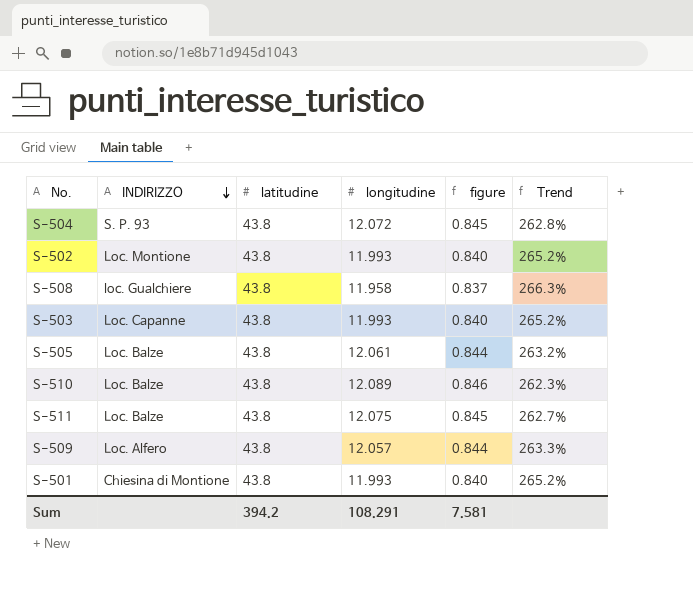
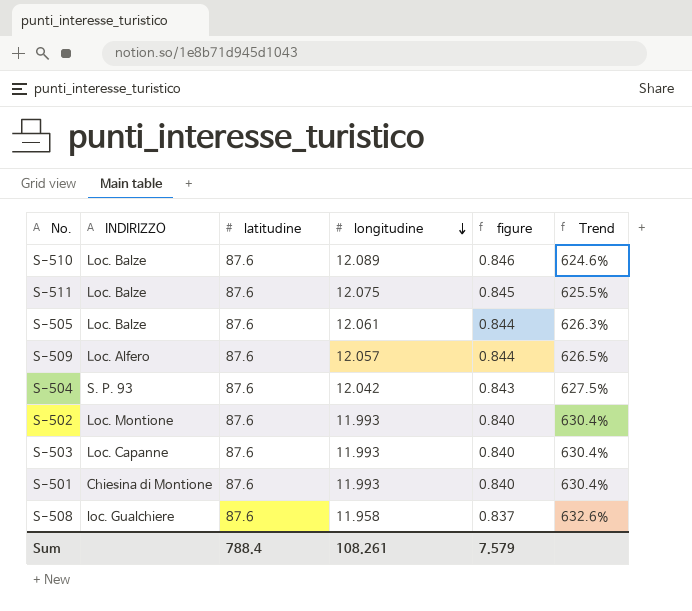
row order: INDIRIZZO descending -> longitudine descending
S-510 | latitudine: 43.8 -> 87.6
S-510 | Trend: 262.3% -> 624.6%
S-511 | latitudine: 43.8 -> 87.6
S-511 | Trend: 262.7% -> 625.5%
S-505 | latitudine: 43.8 -> 87.6
S-505 | Trend: 263.2% -> 626.3%
S-509 | latitudine: 43.8 -> 87.6
S-509 | Trend: 263.3% -> 626.5%
S-504 | latitudine: 43.8 -> 87.6
S-504 | longitudine: 12.072 -> 12.042
S-504 | figure: 0.845 -> 0.843
S-504 | Trend: 262.8% -> 627.5%
S-502 | latitudine: 43.8 -> 87.6
S-502 | Trend: 265.2% -> 630.4%
S-503 | latitudine: 43.8 -> 87.6
S-503 | Trend: 265.2% -> 630.4%
S-501 | latitudine: 43.8 -> 87.6
S-501 | Trend: 265.2% -> 630.4%
S-508 | latitudine: 43.8 -> 87.6
S-508 | Trend: 266.3% -> 632.6%
Sum | latitudine: 394.2 -> 788.4
Sum | longitudine: 108.291 -> 108.261
Sum | figure: 7.581 -> 7.579

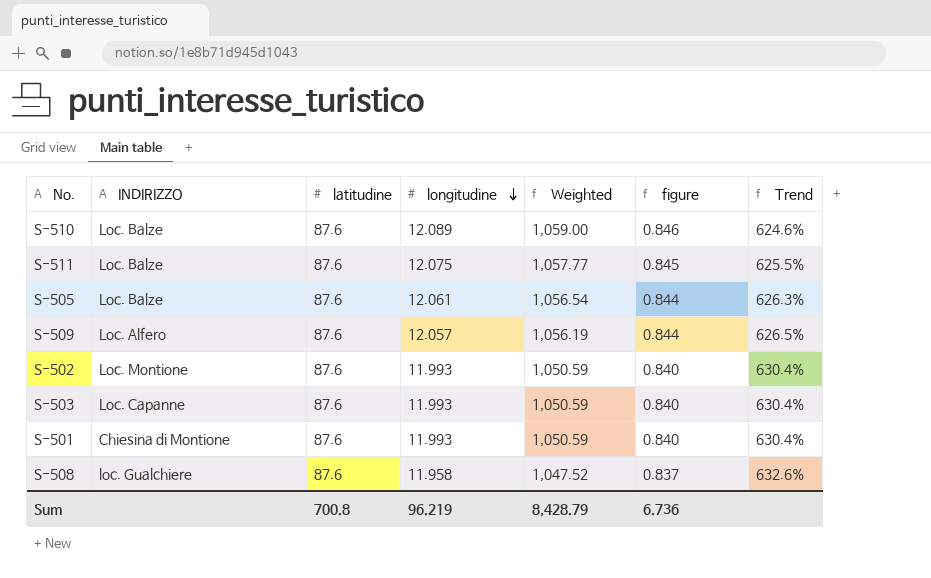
column Weighted | formula: none -> [latitudine] * [longitudine]
row S-504: S. P. 93 | 87.6 | 12.042 | 0.843 | 627.5% -> none
Sum | latitudine: 788.4 -> 700.8
Sum | longitudine: 108.261 -> 96.219
Sum | figure: 7.579 -> 6.736

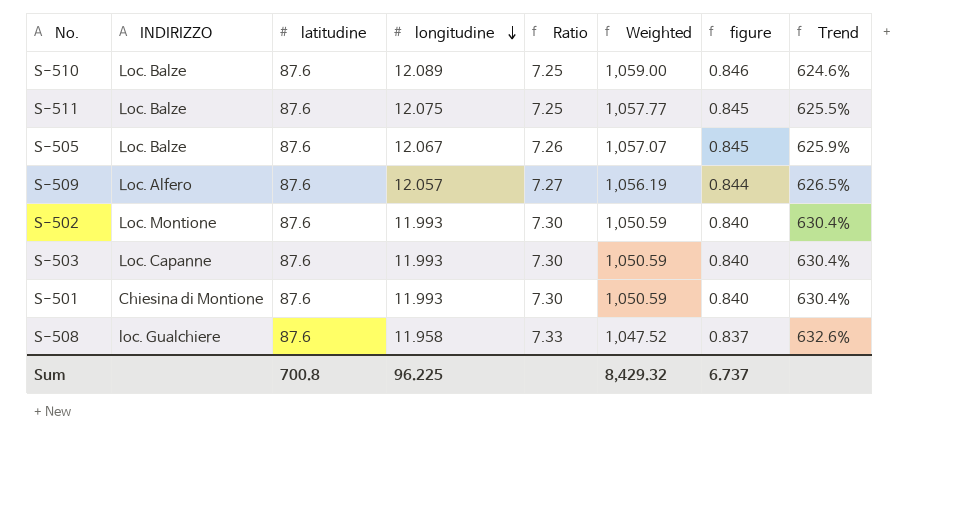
column Ratio | formula: none -> [latitudine] / [longitudine]
S-505 | longitudine: 12.061 -> 12.067
S-505 | Weighted: 1,056.54 -> 1,057.07
S-505 | figure: 0.844 -> 0.845
S-505 | Trend: 626.3% -> 625.9%
Sum | longitudine: 96.219 -> 96.225
Sum | Weighted: 8,428.79 -> 8,429.32
Sum | figure: 6.736 -> 6.737

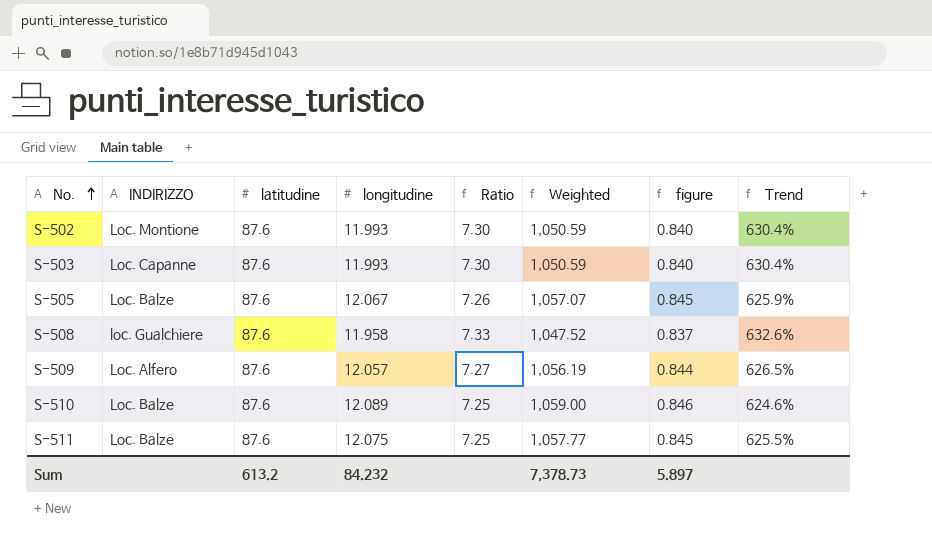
row order: longitudine descending -> No. ascending
row S-501: Chiesina di Montione | 87.6 | 11.993 | 7.30 | 1,050.59 | 0.840 | 630.4% -> none
Sum | latitudine: 700.8 -> 613.2
Sum | longitudine: 96.225 -> 84.232
Sum | Weighted: 8,429.32 -> 7,378.73
Sum | figure: 6.737 -> 5.897

